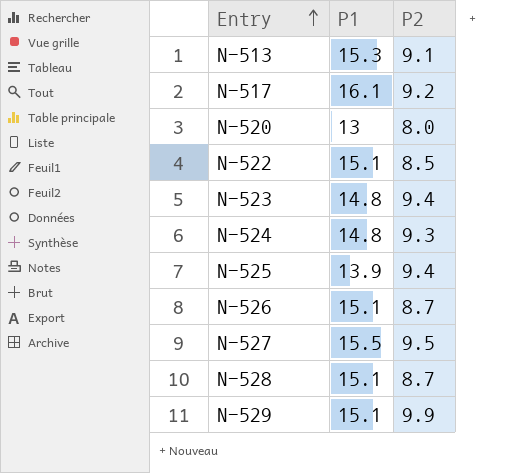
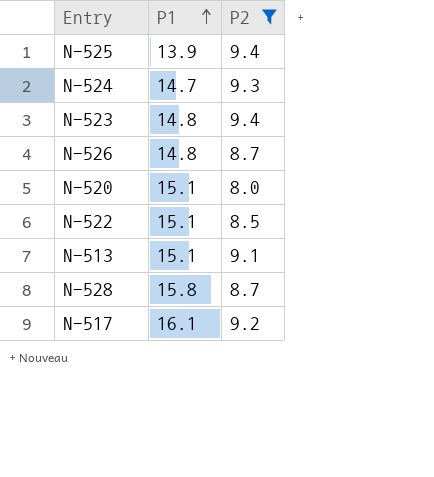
filter: none -> P2 <= 9.4
row order: Entry ascending -> P1 ascending
N-524 | P1: 14.8 -> 14.7
N-526 | P1: 15.1 -> 14.8
N-520 | P1: 13 -> 15.1
N-513 | P1: 15.3 -> 15.1
N-528 | P1: 15.1 -> 15.8

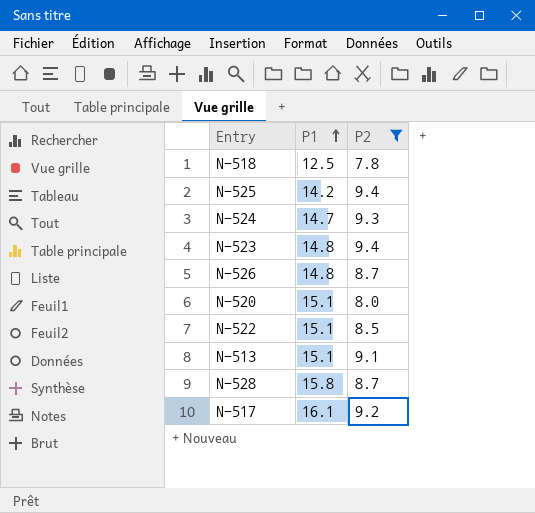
row N-518: none -> 12.5 | 7.8
N-525 | P1: 13.9 -> 14.2

